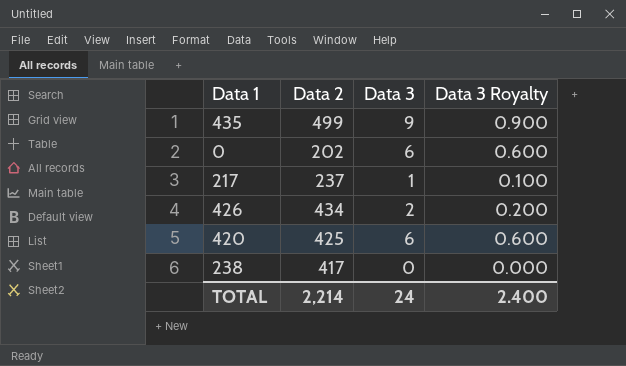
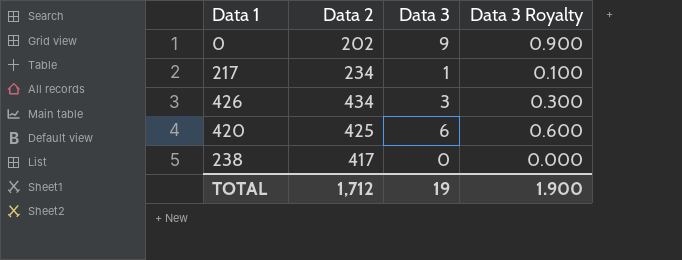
row 435: 499 | 9 | 0.900 -> none
0 | Data 3: 6 -> 9
0 | Data 3 Royalty: 0.600 -> 0.900
217 | Data 2: 237 -> 234
426 | Data 3: 2 -> 3
426 | Data 3 Royalty: 0.200 -> 0.300
TOTAL | Data 2: 2,214 -> 1,712
TOTAL | Data 3: 24 -> 19
TOTAL | Data 3 Royalty: 2.400 -> 1.900

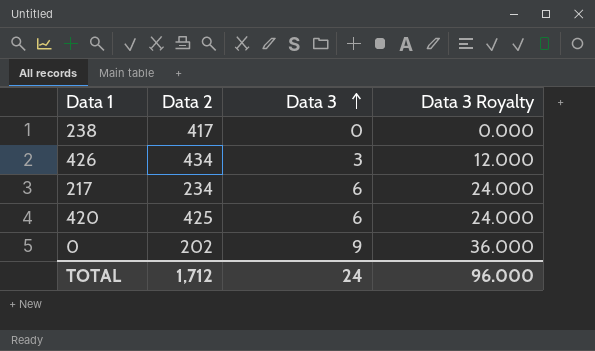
row order: none -> Data 3 ascending
column Data 3 Royalty | formula: [Data 3] * 0.1 -> [Data 3] * 4
217 | Data 3: 1 -> 6
TOTAL | Data 3: 19 -> 24
TOTAL | Data 3 Royalty: 1.900 -> 96.000

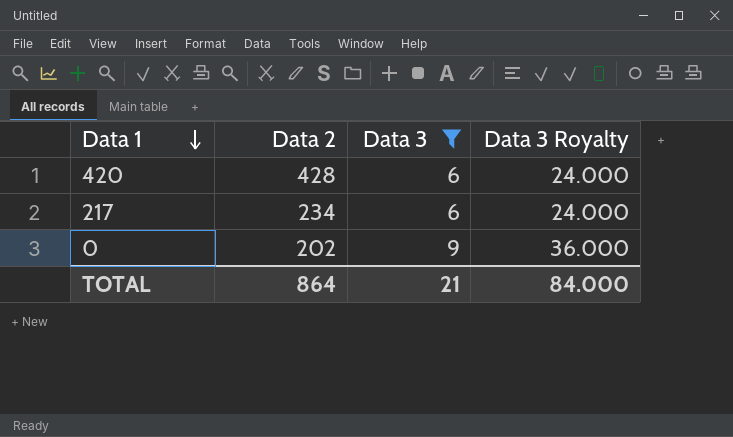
filter: none -> Data 3 >= 6
row order: Data 3 ascending -> Data 1 descending
420 | Data 2: 425 -> 428
TOTAL | Data 2: 1,712 -> 864
TOTAL | Data 3: 24 -> 21
TOTAL | Data 3 Royalty: 96.000 -> 84.000

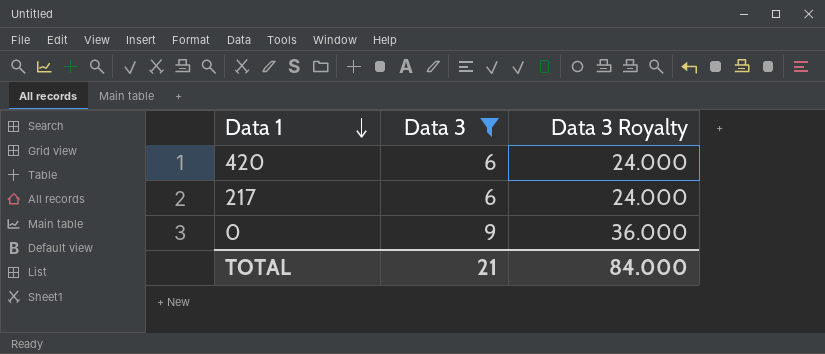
column Data 2 | position: 2 -> none

